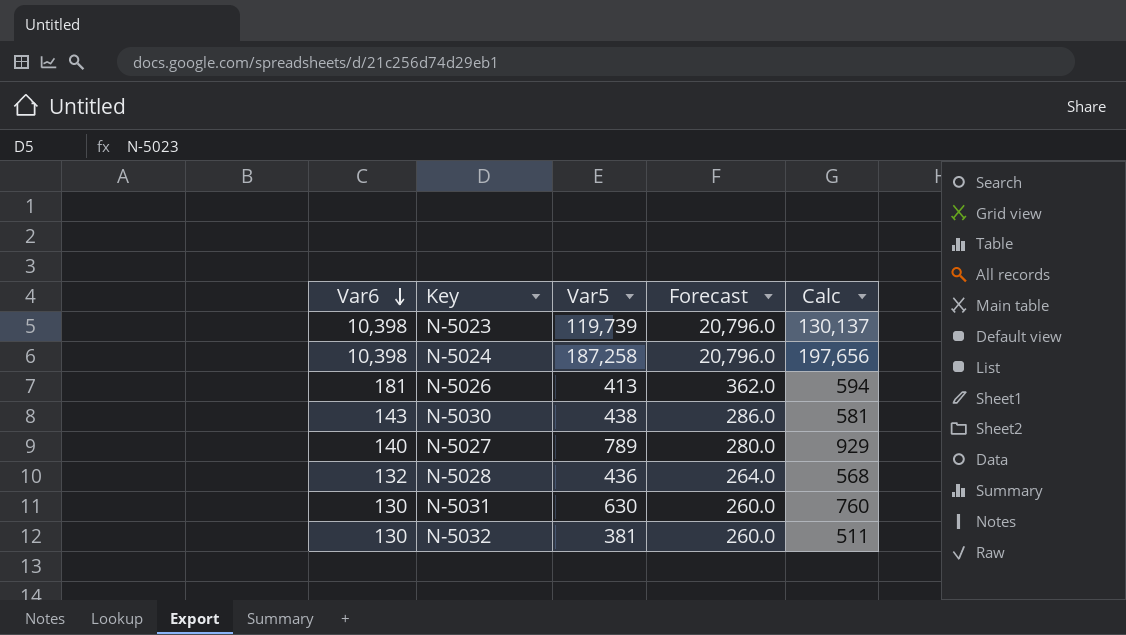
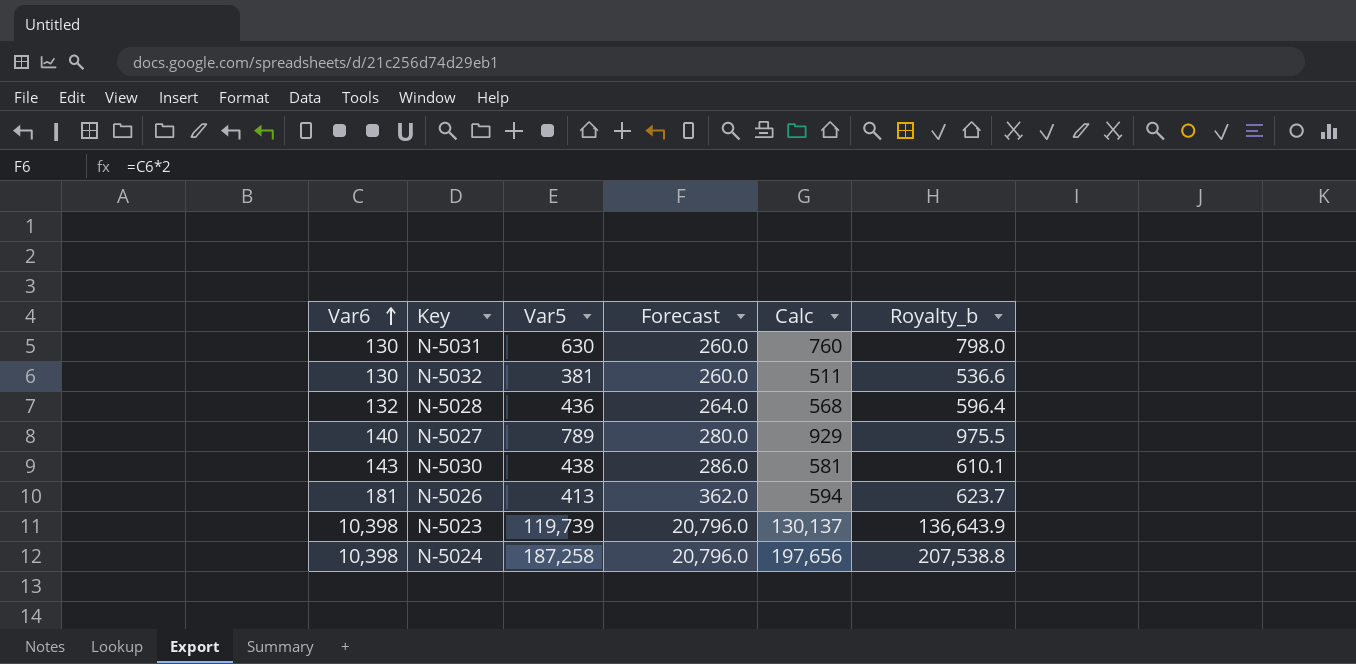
row order: Var6 descending -> Var6 ascending
column Royalty_b | formula: none -> [Calc] * 1.05

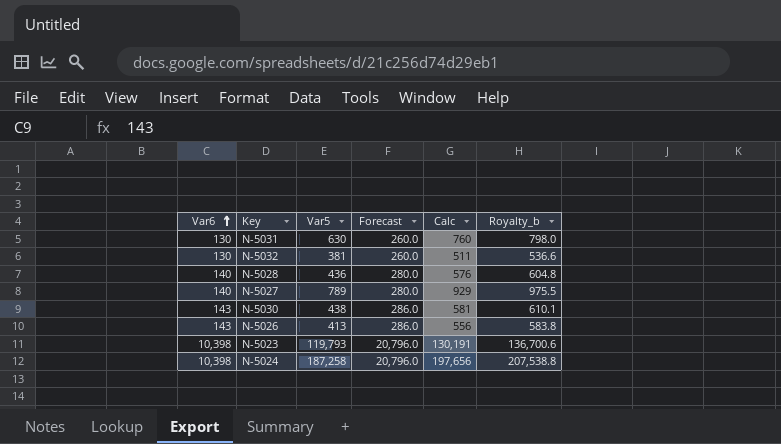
N-5028 | Var6: 132 -> 140
N-5028 | Forecast: 264.0 -> 280.0
N-5028 | Calc: 568 -> 576
N-5028 | Royalty_b: 596.4 -> 604.8
N-5026 | Var6: 181 -> 143
N-5026 | Forecast: 362.0 -> 286.0
N-5026 | Calc: 594 -> 556
N-5026 | Royalty_b: 623.7 -> 583.8
N-5023 | Var5: 119,739 -> 119,793
N-5023 | Calc: 130,137 -> 130,191
N-5023 | Royalty_b: 136,643.9 -> 136,700.6

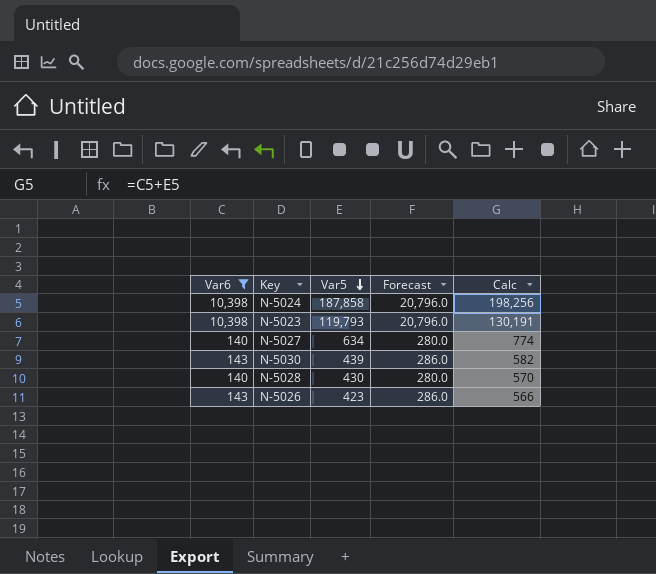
filter: none -> Var6 != 130
row order: Var6 ascending -> Var5 descending
column Royalty_b | formula: [Calc] * 1.05 -> none
N-5024 | Var5: 187,258 -> 187,858
N-5024 | Calc: 197,656 -> 198,256
N-5027 | Var5: 789 -> 634
N-5027 | Calc: 929 -> 774
N-5030 | Var5: 438 -> 439
N-5030 | Calc: 581 -> 582
N-5028 | Var5: 436 -> 430
N-5028 | Calc: 576 -> 570
N-5026 | Var5: 413 -> 423
N-5026 | Calc: 556 -> 566

